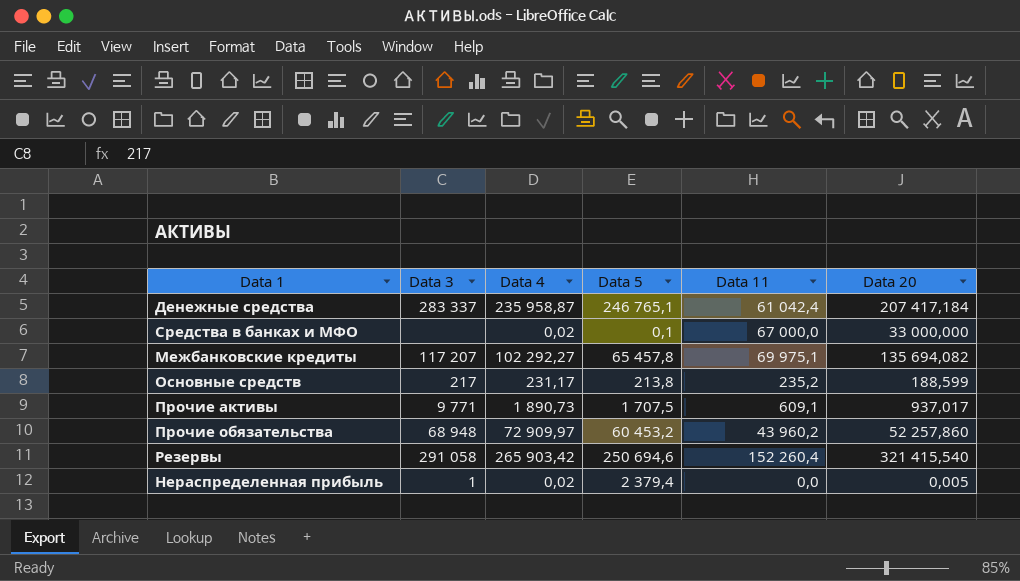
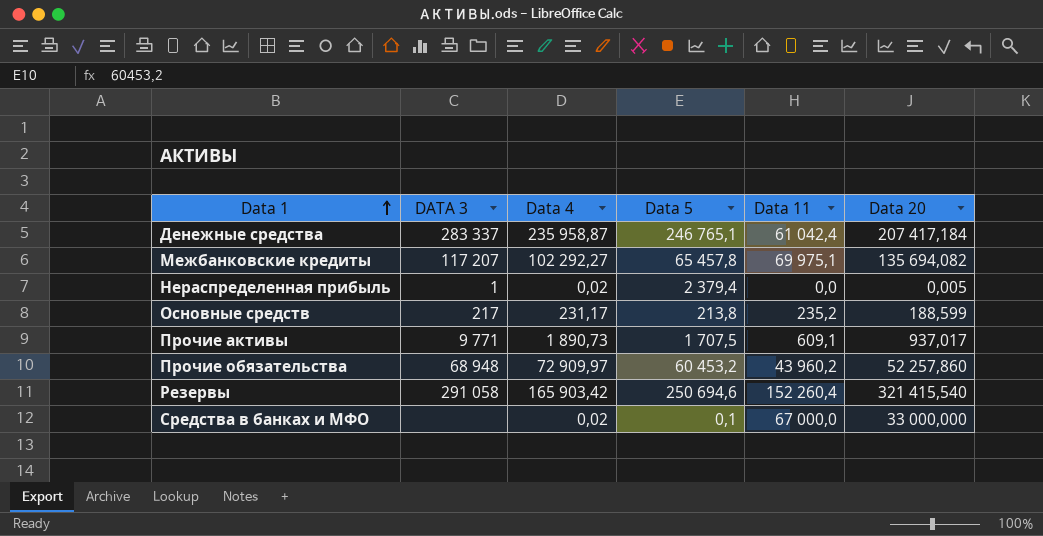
row order: none -> Data 1 ascending
column name: Data 3 -> DATA 3
Резервы | Data 4: 265 903,42 -> 165 903,42

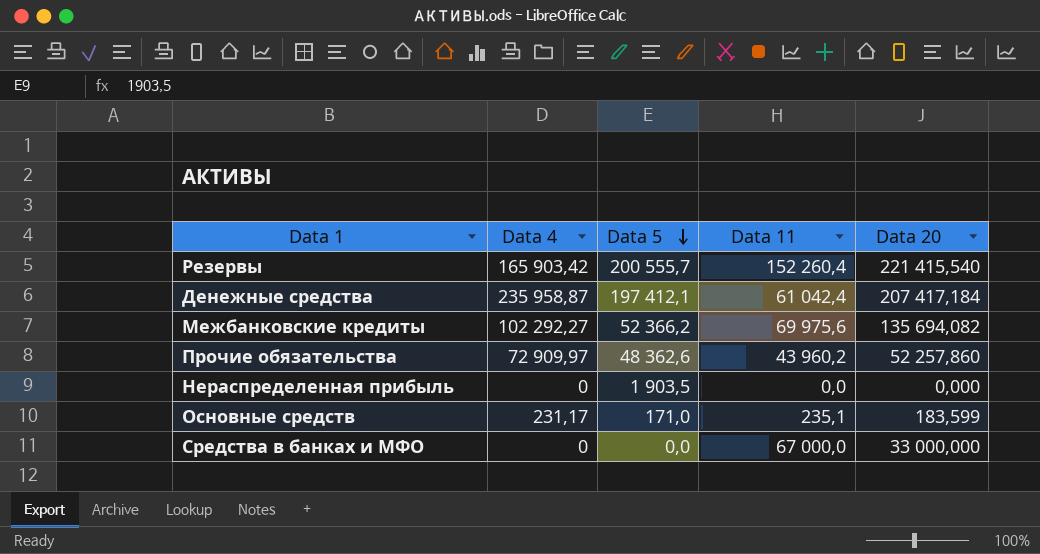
row order: Data 1 ascending -> Data 5 descending
column DATA 3 | position: 2 -> none
row Прочие активы: 9 771 | 1 890,73 | 1 707,5 | 609,1 | 937,017 -> none
Резервы | Data 5: 250 694,6 -> 200 555,7
Резервы | Data 20: 321 415,540 -> 221 415,540
Денежные средства | Data 5: 246 765,1 -> 197 412,1
Межбанковские кредиты | Data 5: 65 457,8 -> 52 366,2
Межбанковские кредиты | Data 11: 69 975,1 -> 69 975,6
Прочие обязательства | Data 5: 60 453,2 -> 48 362,6
Нераспределенная прибыль | Data 4: 0,02 -> 0
Нераспределенная прибыль | Data 5: 2 379,4 -> 1 903,5
Нераспределенная прибыль | Data 20: 0,005 -> 0,000
Основные средств | Data 5: 213,8 -> 171,0
Основные средств | Data 11: 235,2 -> 235,1
Основные средств | Data 20: 188,599 -> 183,599
Средства в банках и МФО | Data 4: 0,02 -> 0
Средства в банках и МФО | Data 5: 0,1 -> 0,0

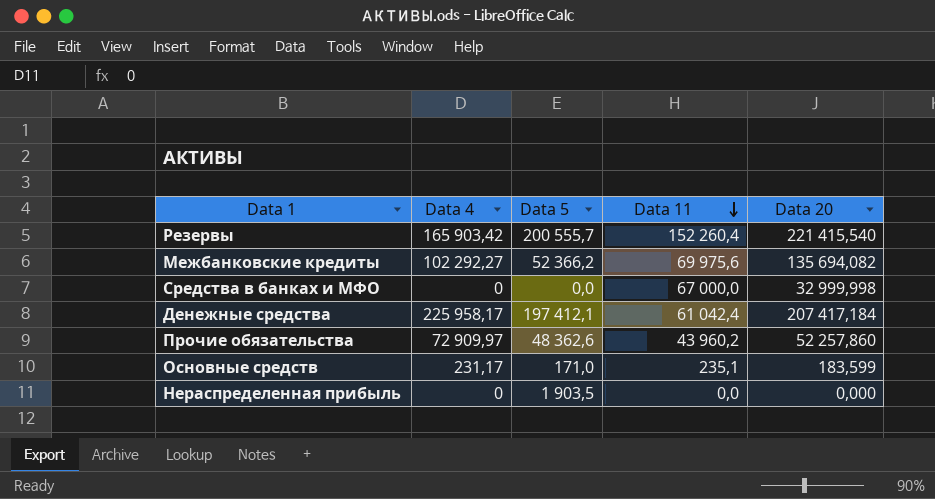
row order: Data 5 descending -> Data 11 descending
Средства в банках и МФО | Data 20: 33 000,000 -> 32 999,998
Денежные средства | Data 4: 235 958,87 -> 225 958,17

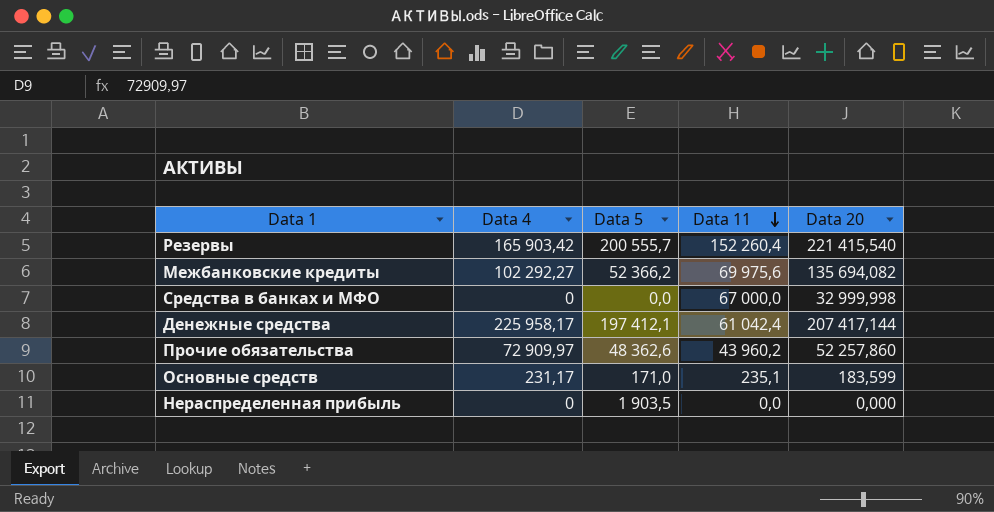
Денежные средства | Data 20: 207 417,184 -> 207 417,144

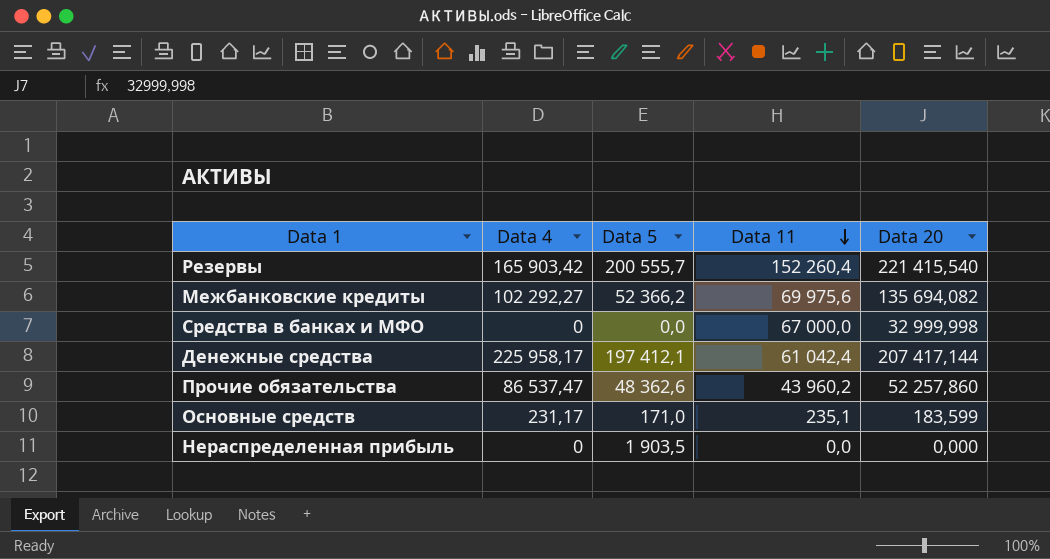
Прочие обязательства | Data 4: 72 909,97 -> 86 537,47

